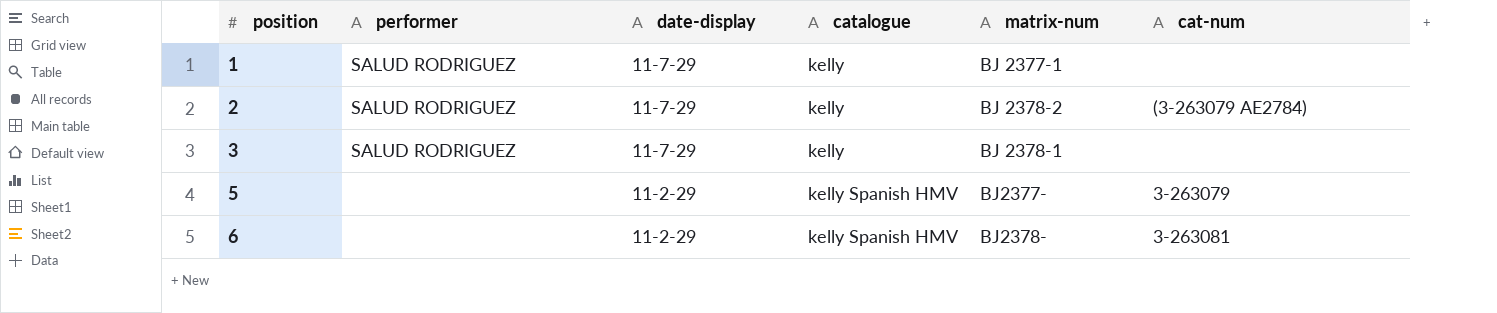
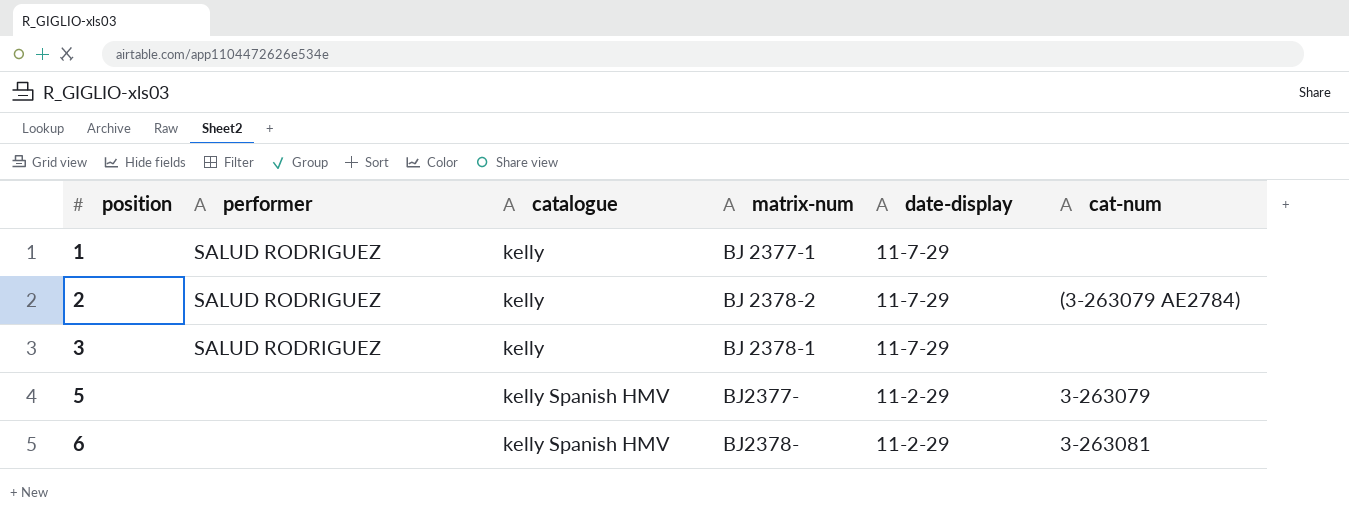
column date-display | position: 3 -> 5

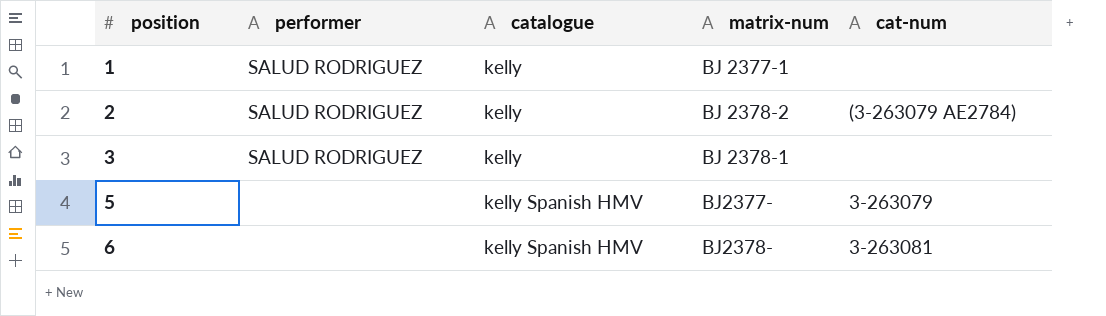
column date-display | position: 5 -> none

